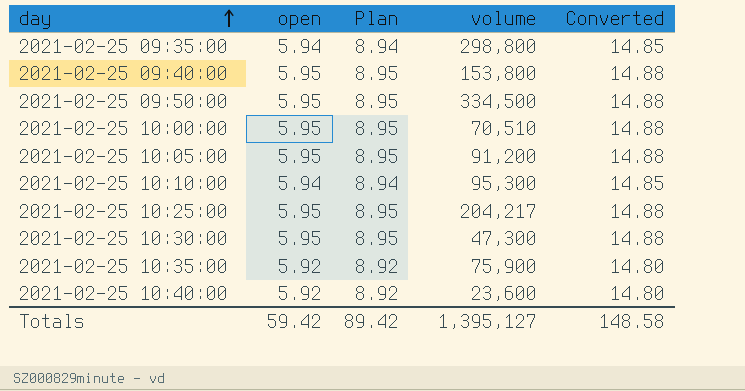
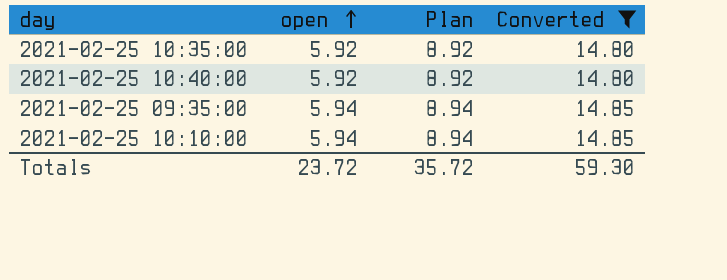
filter: none -> Converted != 14.88
row order: day ascending -> open ascending
column volume | position: 4 -> none
Totals | open: 59.42 -> 23.72
Totals | Plan: 89.42 -> 35.72
Totals | Converted: 148.58 -> 59.30

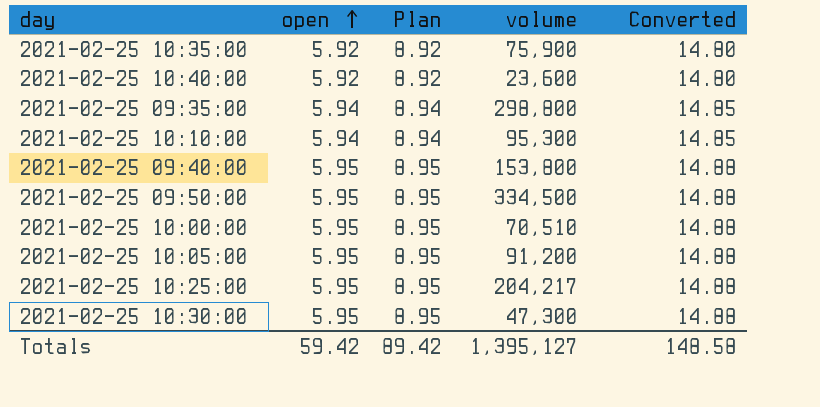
filter: Converted != 14.88 -> none
column volume | position: none -> 4
Totals | open: 23.72 -> 59.42
Totals | Plan: 35.72 -> 89.42
Totals | Converted: 59.30 -> 148.58

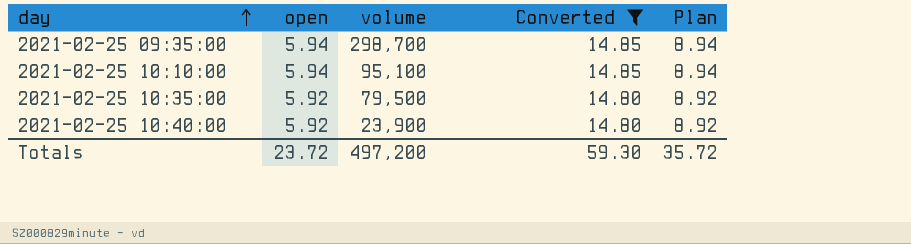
filter: none -> Converted != 14.88
row order: open ascending -> day ascending
column Plan | position: 3 -> 5
2021-02-25 09:35:00 | volume: 298,800 -> 298,700
2021-02-25 10:10:00 | volume: 95,300 -> 95,100
2021-02-25 10:35:00 | volume: 75,900 -> 79,500
2021-02-25 10:40:00 | volume: 23,600 -> 23,900
Totals | open: 59.42 -> 23.72
Totals | volume: 1,395,127 -> 497,200
Totals | Converted: 148.58 -> 59.30
Totals | Plan: 89.42 -> 35.72

